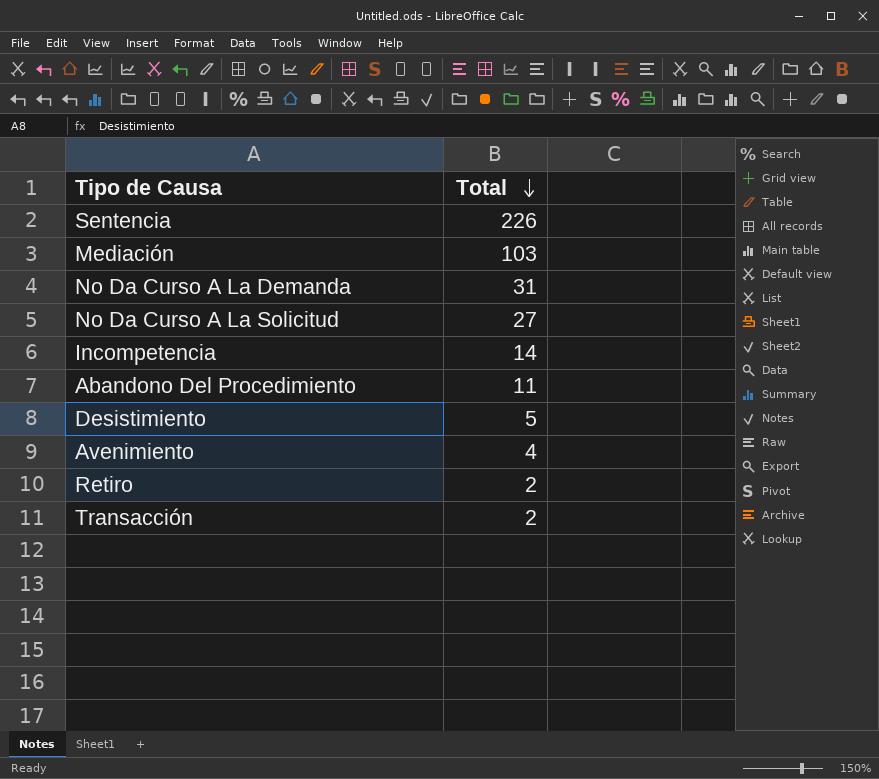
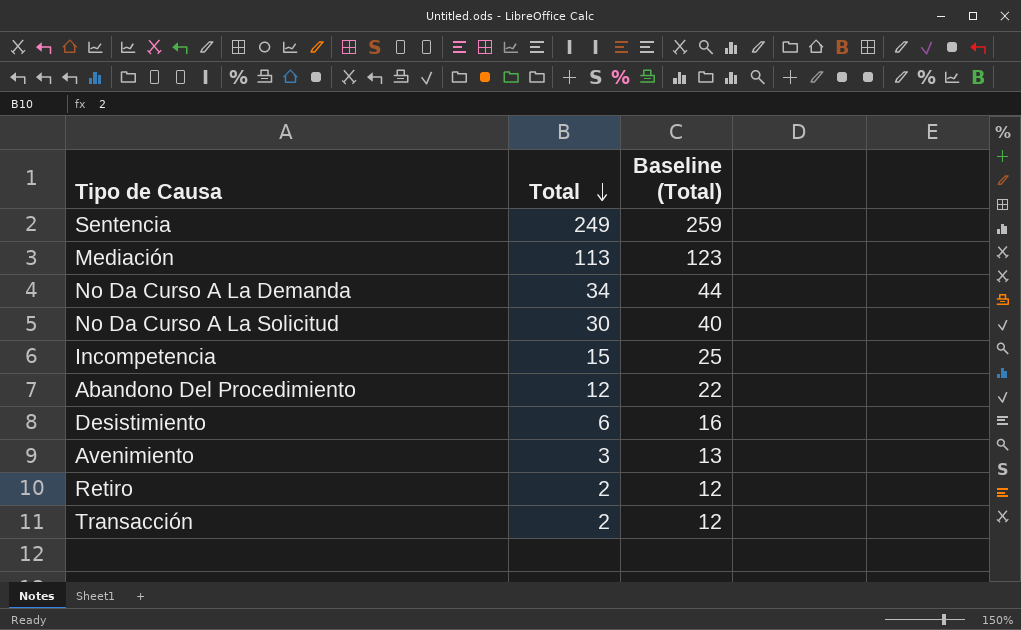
column Baseline (Total) | formula: none -> [Total] + 10
Sentencia | Total: 226 -> 249
Mediación | Total: 103 -> 113
No Da Curso A La Demanda | Total: 31 -> 34
No Da Curso A La Solicitud | Total: 27 -> 30
Incompetencia | Total: 14 -> 15
Abandono Del Procedimiento | Total: 11 -> 12
Desistimiento | Total: 5 -> 6
Avenimiento | Total: 4 -> 3

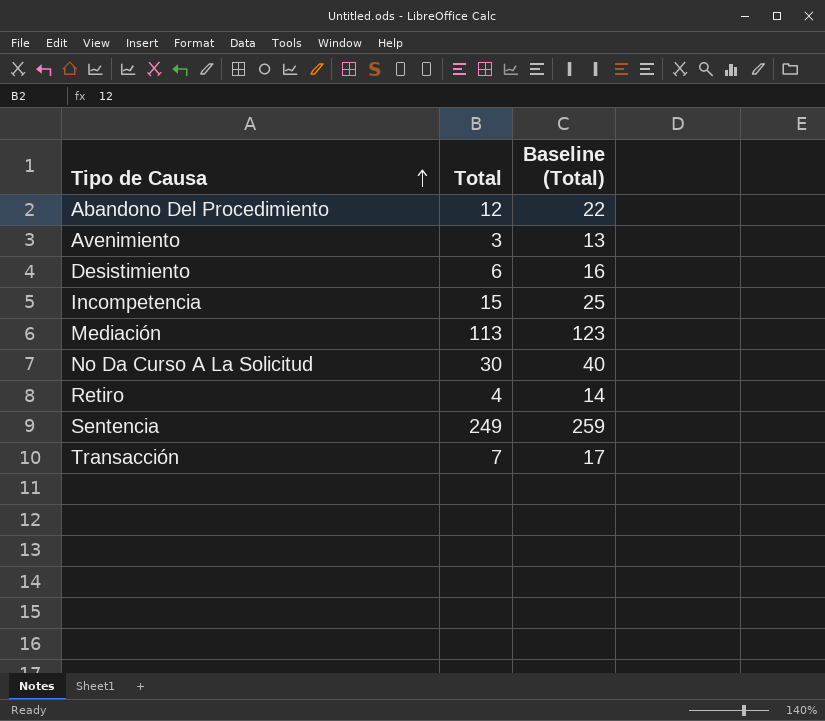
row order: Total descending -> Tipo de Causa ascending
row No Da Curso A La Demanda: 34 | 44 -> none
Retiro | Total: 2 -> 4
Retiro | Baseline (Total): 12 -> 14
Transacción | Total: 2 -> 7
Transacción | Baseline (Total): 12 -> 17

